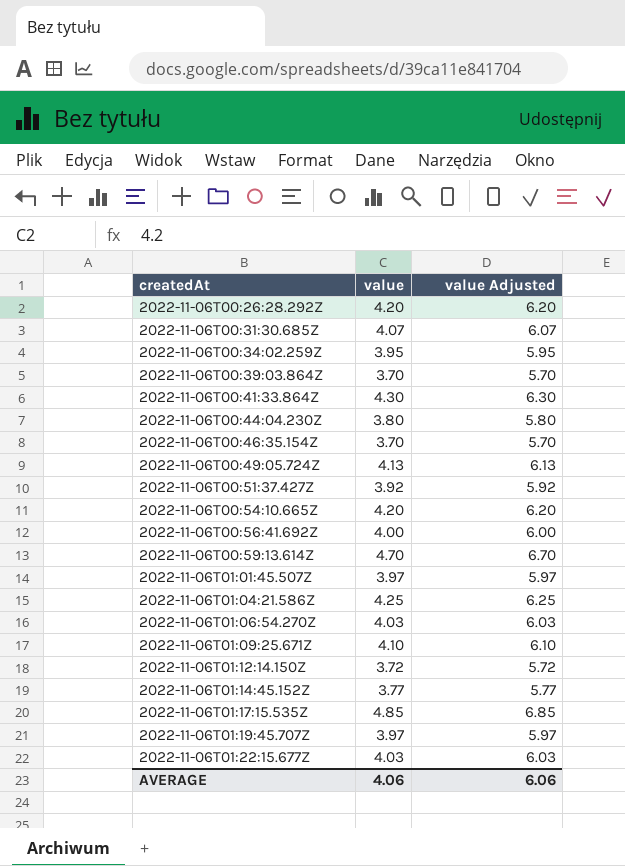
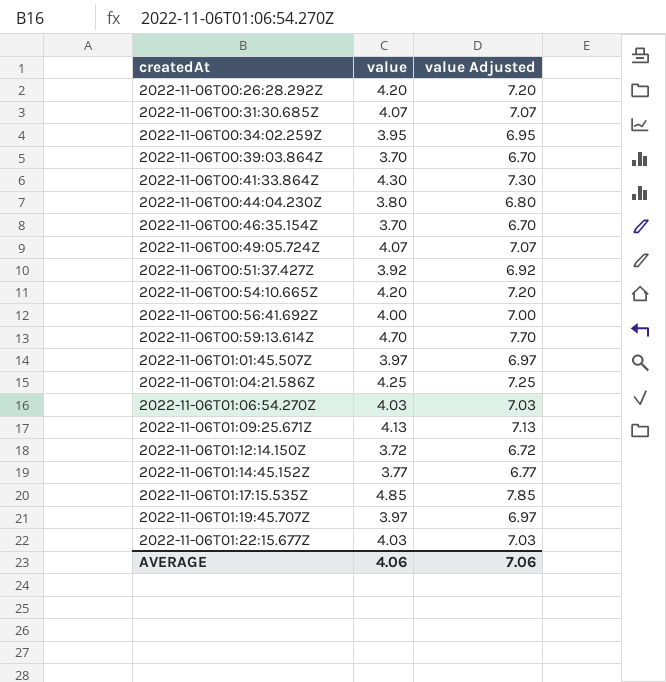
column value Adjusted | formula: [value] + 2 -> [value] + 3
2022-11-06T00:49:05.724Z | value: 4.13 -> 4.07
2022-11-06T01:09:25.671Z | value: 4.10 -> 4.13
AVERAGE | value Adjusted: 6.06 -> 7.06

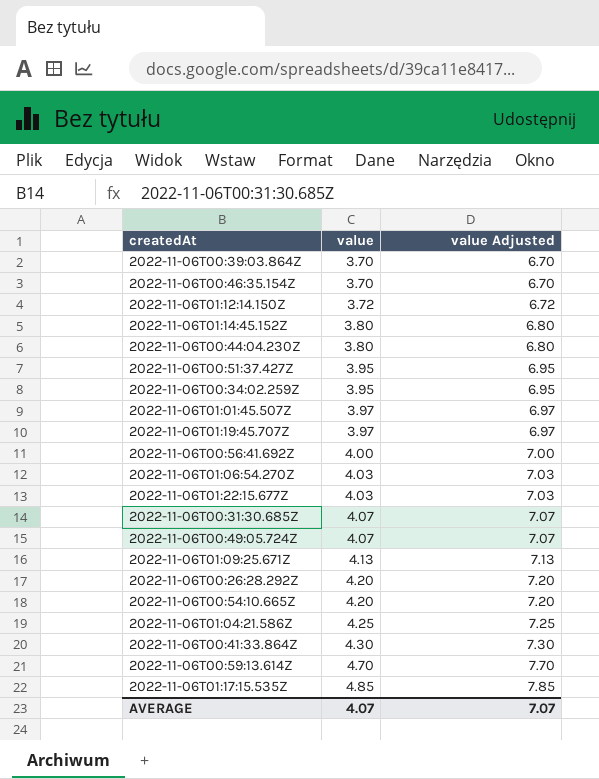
row order: createdAt ascending -> value ascending
2022-11-06T01:14:45.152Z | value: 3.77 -> 3.80
2022-11-06T01:14:45.152Z | value Adjusted: 6.77 -> 6.80
2022-11-06T00:51:37.427Z | value: 3.92 -> 3.95
2022-11-06T00:51:37.427Z | value Adjusted: 6.92 -> 6.95
AVERAGE | value: 4.06 -> 4.07
AVERAGE | value Adjusted: 7.06 -> 7.07

